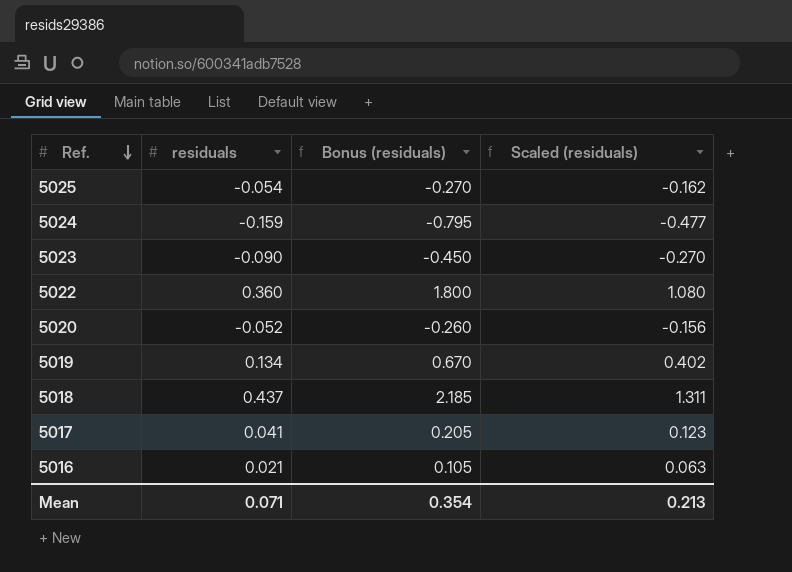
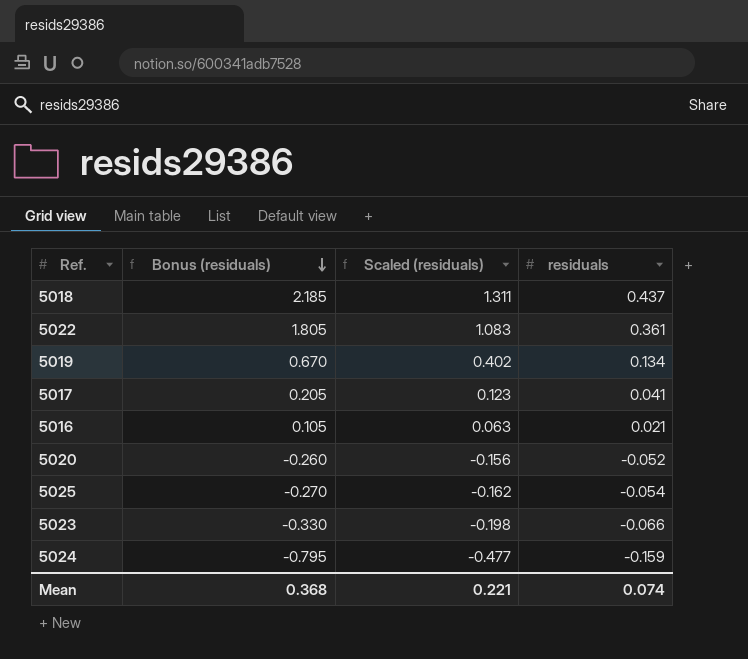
row order: Ref. descending -> Bonus (residuals) descending
column residuals | position: 2 -> 4
5022 | Bonus (residuals): 1.800 -> 1.805
5022 | Scaled (residuals): 1.080 -> 1.083
5022 | residuals: 0.360 -> 0.361
5023 | Bonus (residuals): -0.450 -> -0.330
5023 | Scaled (residuals): -0.270 -> -0.198
5023 | residuals: -0.090 -> -0.066
Mean | Bonus (residuals): 0.354 -> 0.368
Mean | Scaled (residuals): 0.213 -> 0.221
Mean | residuals: 0.071 -> 0.074

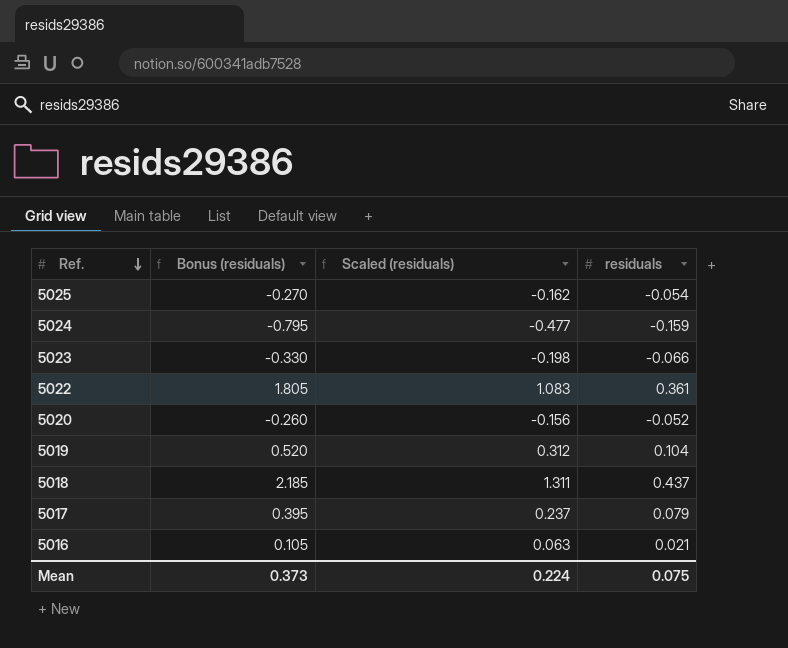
row order: Bonus (residuals) descending -> Ref. descending
5019 | Bonus (residuals): 0.670 -> 0.520
5019 | Scaled (residuals): 0.402 -> 0.312
5019 | residuals: 0.134 -> 0.104
5017 | Bonus (residuals): 0.205 -> 0.395
5017 | Scaled (residuals): 0.123 -> 0.237
5017 | residuals: 0.041 -> 0.079
Mean | Bonus (residuals): 0.368 -> 0.373
Mean | Scaled (residuals): 0.221 -> 0.224
Mean | residuals: 0.074 -> 0.075

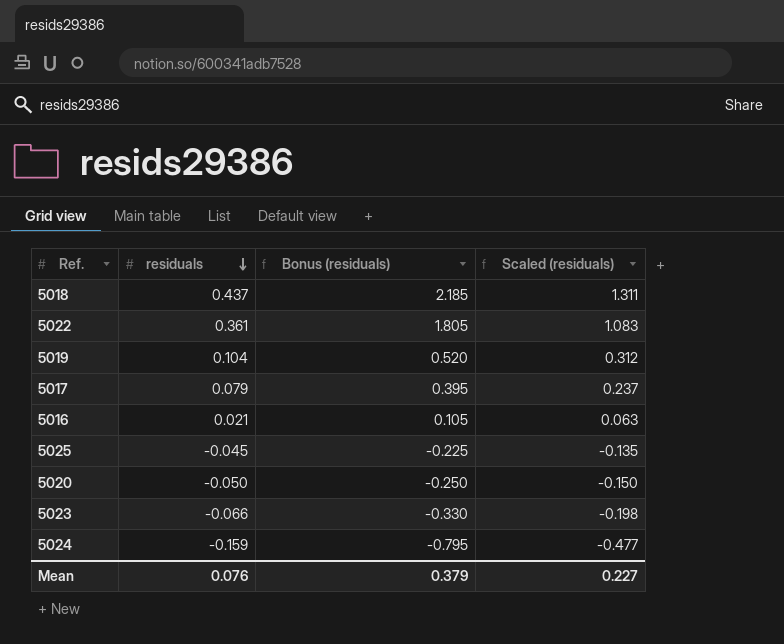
row order: Ref. descending -> residuals descending
column residuals | position: 4 -> 2
5025 | residuals: -0.054 -> -0.045
5025 | Bonus (residuals): -0.270 -> -0.225
5025 | Scaled (residuals): -0.162 -> -0.135
5020 | residuals: -0.052 -> -0.050
5020 | Bonus (residuals): -0.260 -> -0.250
5020 | Scaled (residuals): -0.156 -> -0.150
Mean | residuals: 0.075 -> 0.076
Mean | Bonus (residuals): 0.373 -> 0.379
Mean | Scaled (residuals): 0.224 -> 0.227

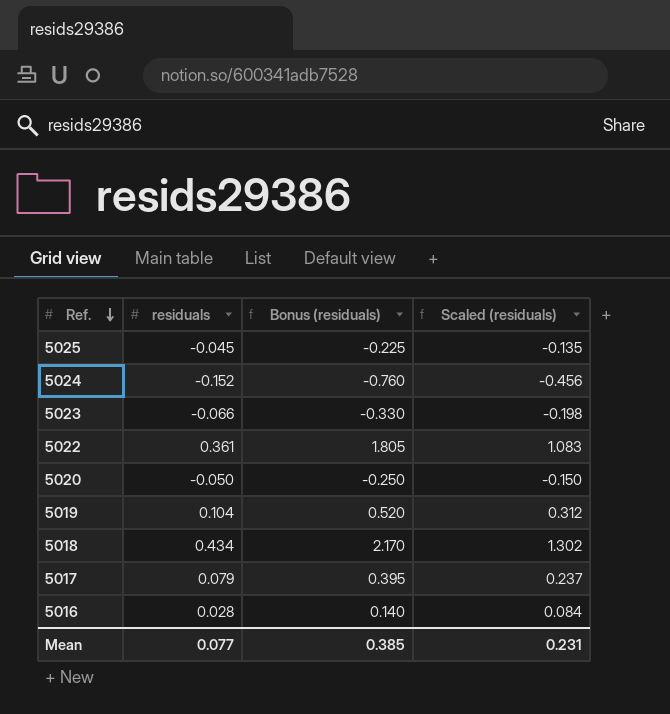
row order: residuals descending -> Ref. descending
5024 | residuals: -0.159 -> -0.152
5024 | Bonus (residuals): -0.795 -> -0.760
5024 | Scaled (residuals): -0.477 -> -0.456
5018 | residuals: 0.437 -> 0.434
5018 | Bonus (residuals): 2.185 -> 2.170
5018 | Scaled (residuals): 1.311 -> 1.302
5016 | residuals: 0.021 -> 0.028
5016 | Bonus (residuals): 0.105 -> 0.140
5016 | Scaled (residuals): 0.063 -> 0.084
Mean | residuals: 0.076 -> 0.077
Mean | Bonus (residuals): 0.379 -> 0.385
Mean | Scaled (residuals): 0.227 -> 0.231

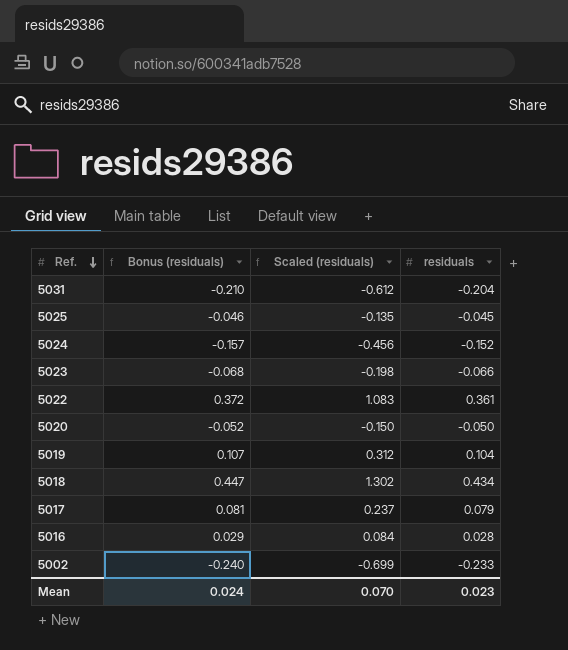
column Bonus (residuals) | formula: [residuals] * 5 -> [residuals] * 1.03
column residuals | position: 2 -> 4
row 5031: none -> -0.210 | -0.612 | -0.204
row 5002: none -> -0.240 | -0.699 | -0.233
Mean | Bonus (residuals): 0.385 -> 0.024
Mean | Scaled (residuals): 0.231 -> 0.070
Mean | residuals: 0.077 -> 0.023

